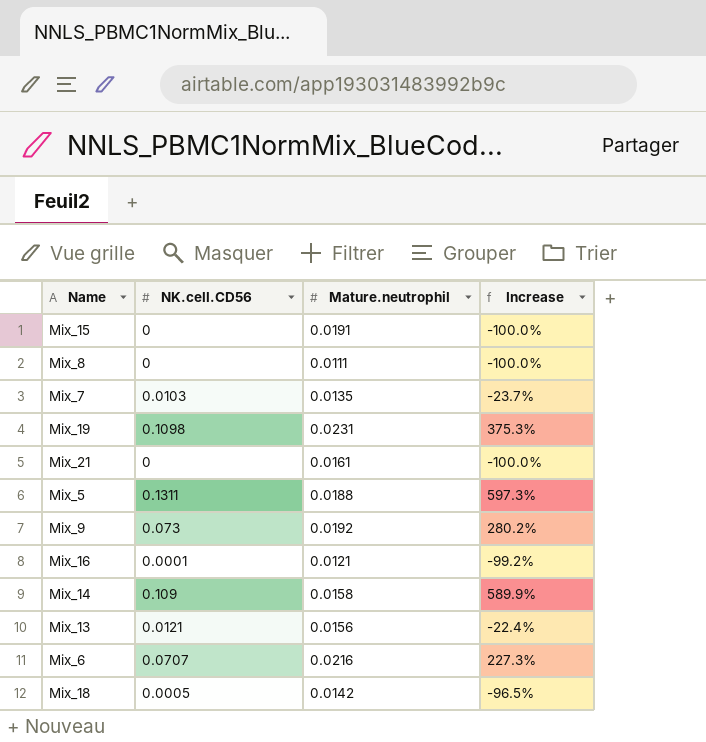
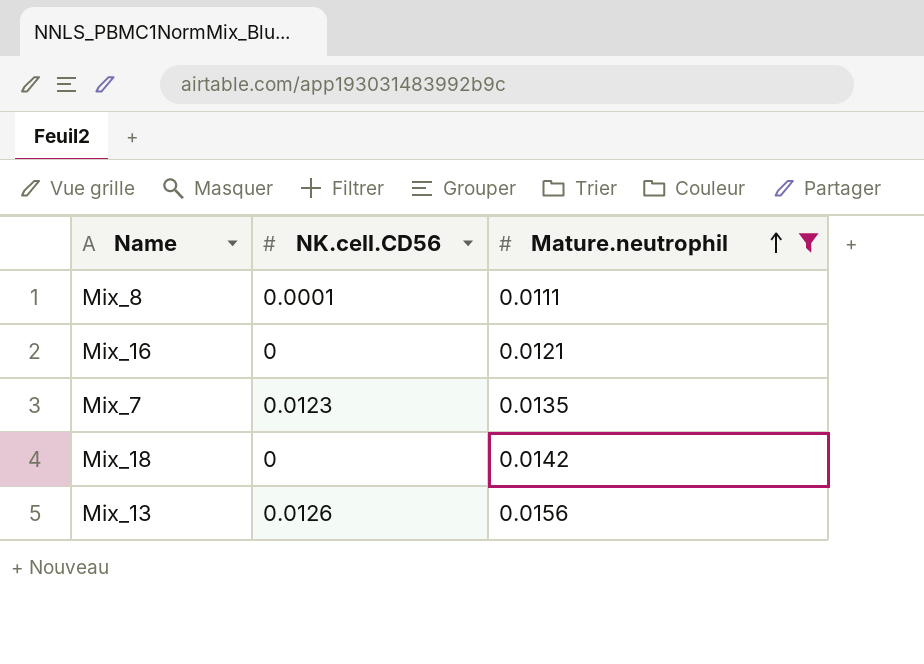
filter: none -> Mature.neutrophil <= 0.0156
row order: none -> Mature.neutrophil ascending
column Increase | formula: ([NK.cell.CD56] - [Mature.neutrophil]) / [Mature.neutrophil] -> none
Mix_8 | NK.cell.CD56: 0 -> 0.0001
Mix_16 | NK.cell.CD56: 0.0001 -> 0
Mix_7 | NK.cell.CD56: 0.0103 -> 0.0123
Mix_18 | NK.cell.CD56: 0.0005 -> 0
Mix_13 | NK.cell.CD56: 0.0121 -> 0.0126

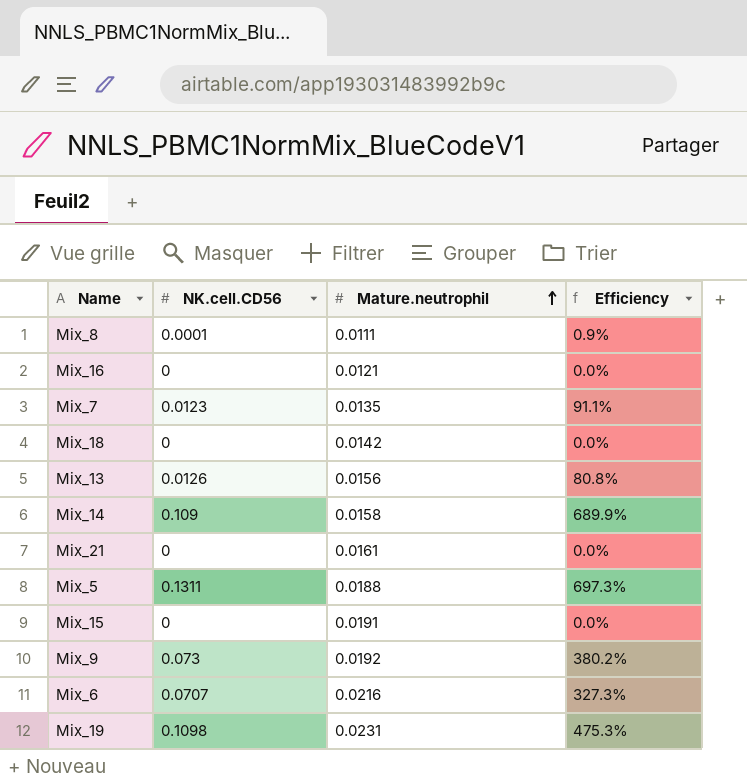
filter: Mature.neutrophil <= 0.0156 -> none
column Efficiency | formula: none -> [NK.cell.CD56] / [Mature.neutrophil]

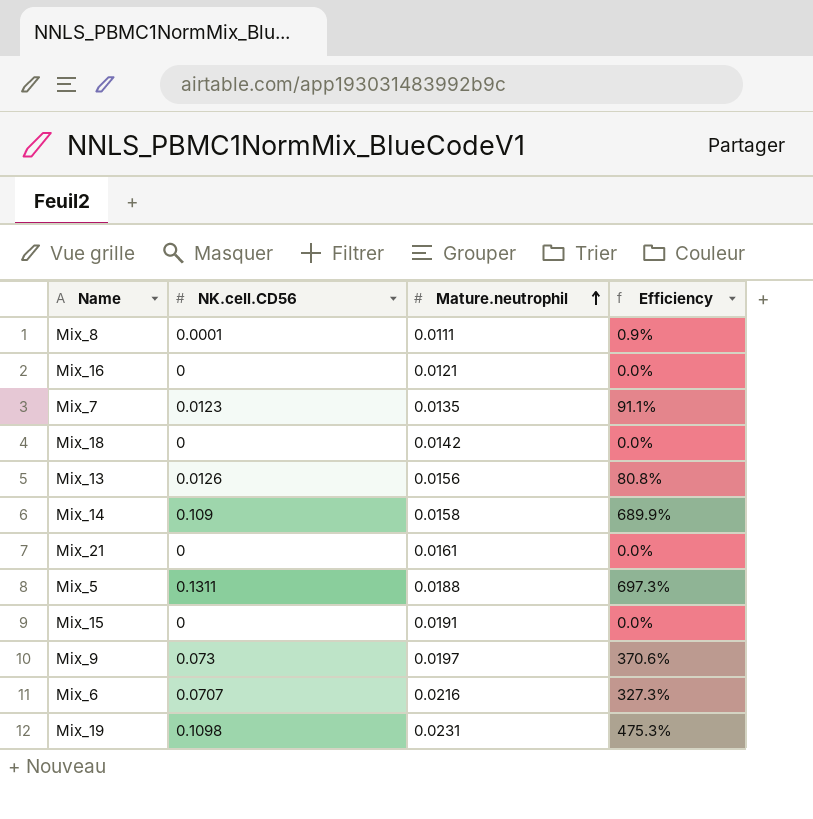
Mix_9 | Mature.neutrophil: 0.0192 -> 0.0197
Mix_9 | Efficiency: 380.2% -> 370.6%

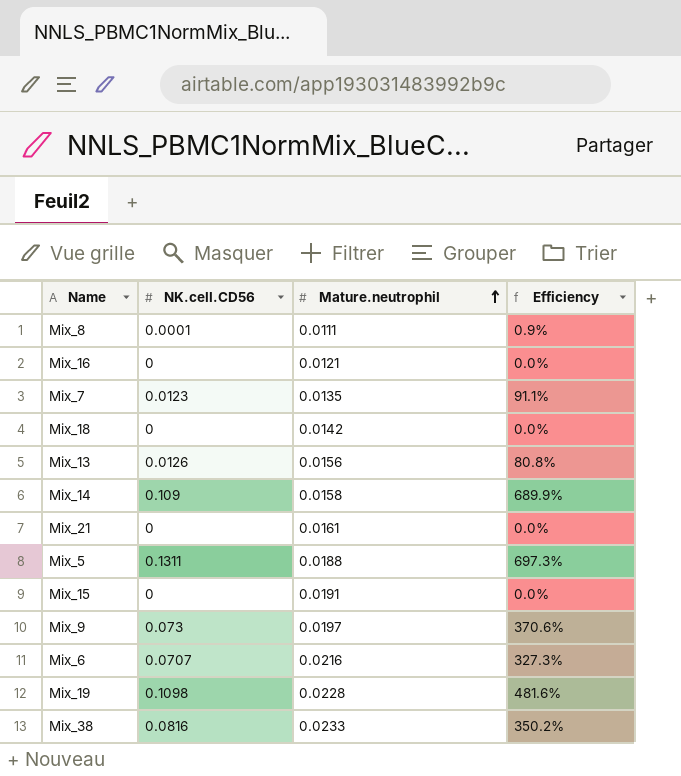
Mix_19 | Mature.neutrophil: 0.0231 -> 0.0228
Mix_19 | Efficiency: 475.3% -> 481.6%
row Mix_38: none -> 0.0816 | 0.0233 | 350.2%

